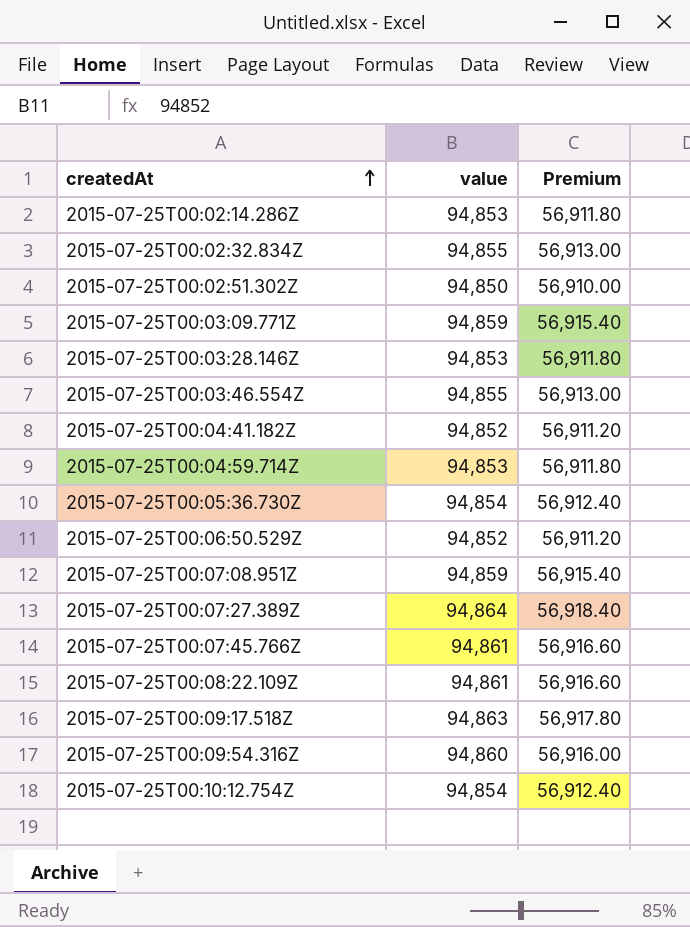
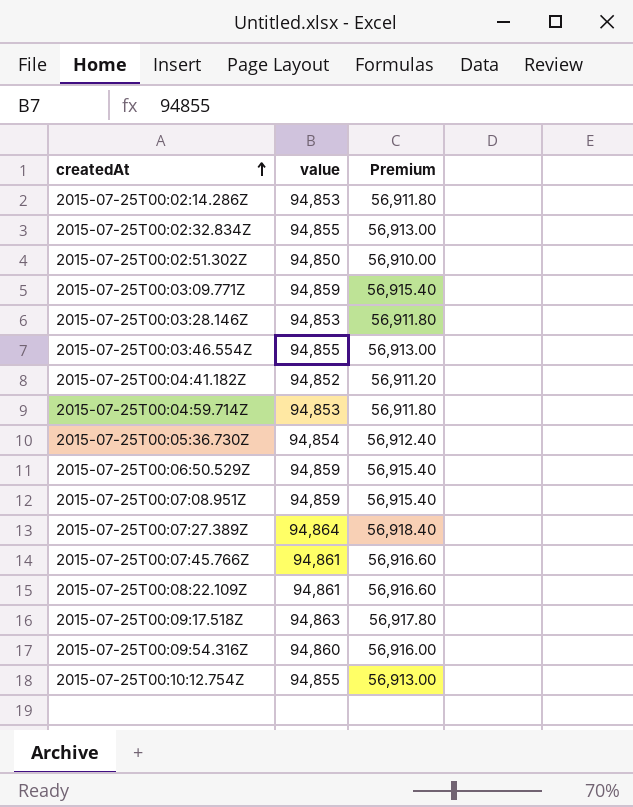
2015-07-25T00:06:50.529Z | value: 94,852 -> 94,859
2015-07-25T00:06:50.529Z | Premium: 56,911.20 -> 56,915.40
2015-07-25T00:10:12.754Z | value: 94,854 -> 94,855
2015-07-25T00:10:12.754Z | Premium: 56,912.40 -> 56,913.00

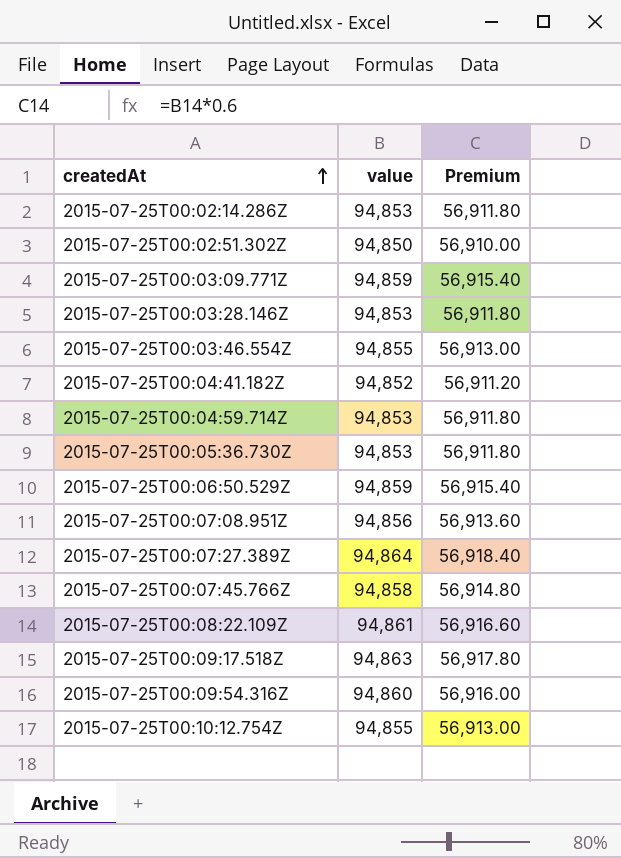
row 2015-07-25T00:02:32.834Z: 94,855 | 56,913.00 -> none
2015-07-25T00:05:36.730Z | value: 94,854 -> 94,853
2015-07-25T00:05:36.730Z | Premium: 56,912.40 -> 56,911.80
2015-07-25T00:07:08.951Z | value: 94,859 -> 94,856
2015-07-25T00:07:08.951Z | Premium: 56,915.40 -> 56,913.60
2015-07-25T00:07:45.766Z | value: 94,861 -> 94,858
2015-07-25T00:07:45.766Z | Premium: 56,916.60 -> 56,914.80

